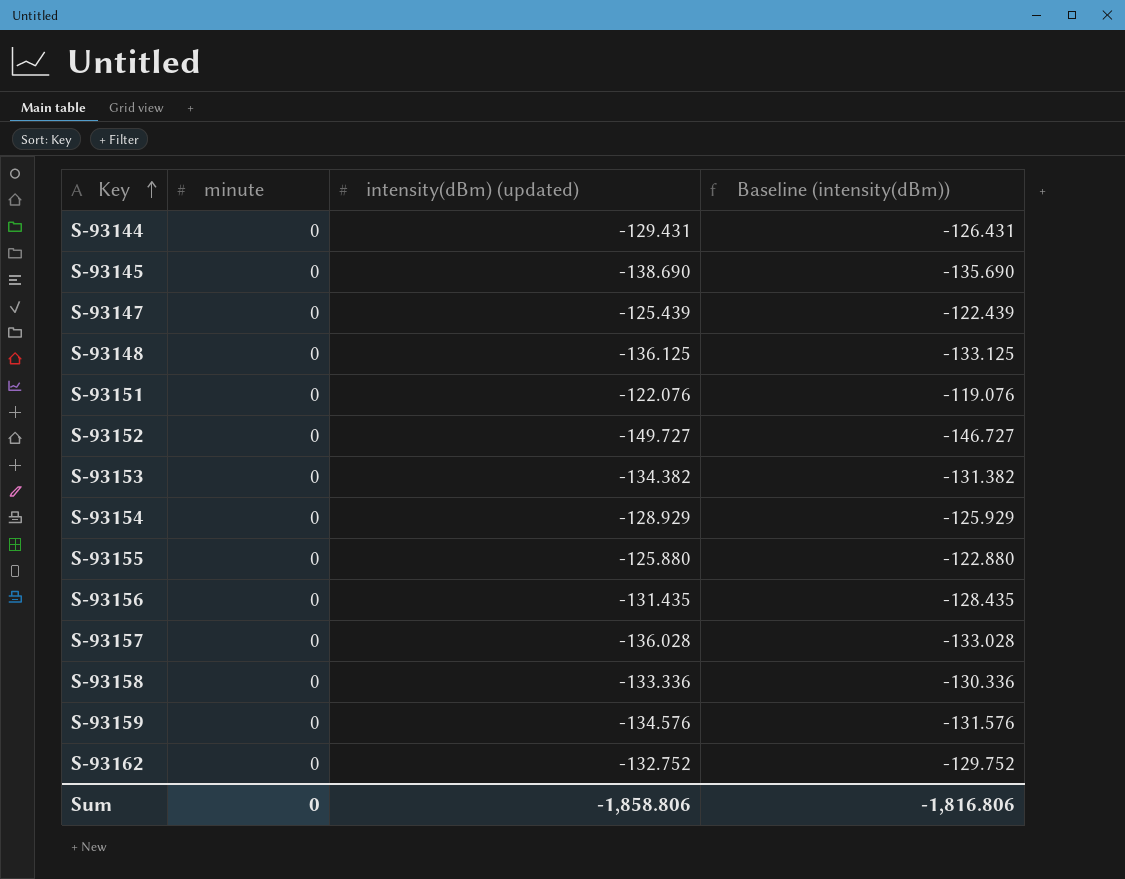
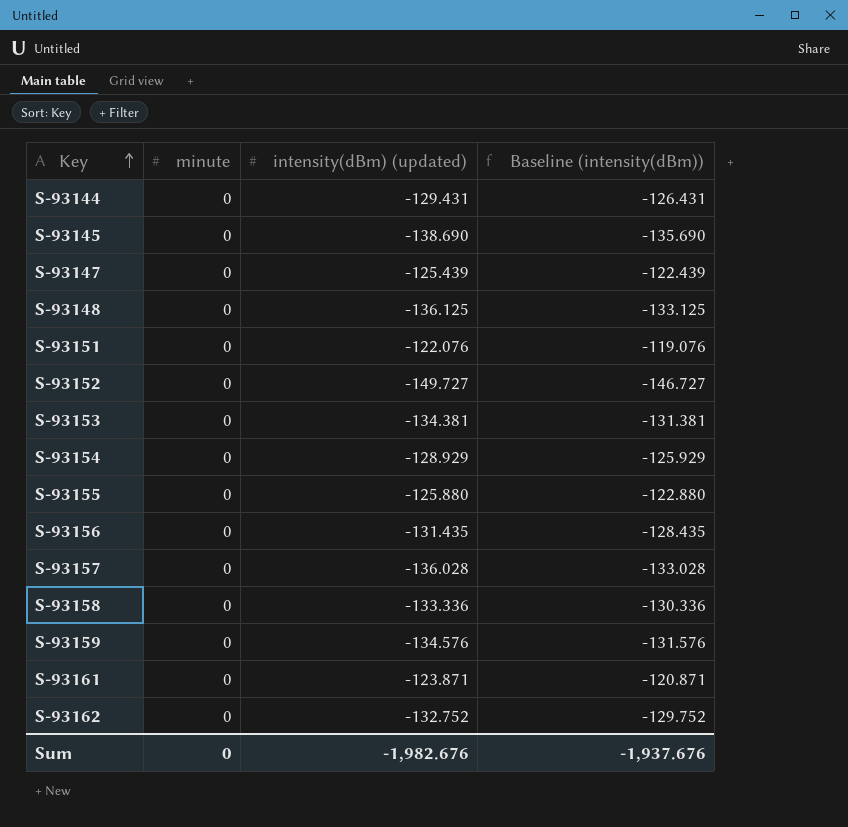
S-93153 | intensity(dBm) (updated): -134.382 -> -134.381
S-93153 | Baseline (intensity(dBm)): -131.382 -> -131.381
row S-93161: none -> 0 | -123.871 | -120.871
Sum | intensity(dBm) (updated): -1,858.806 -> -1,982.676
Sum | Baseline (intensity(dBm)): -1,816.806 -> -1,937.676

